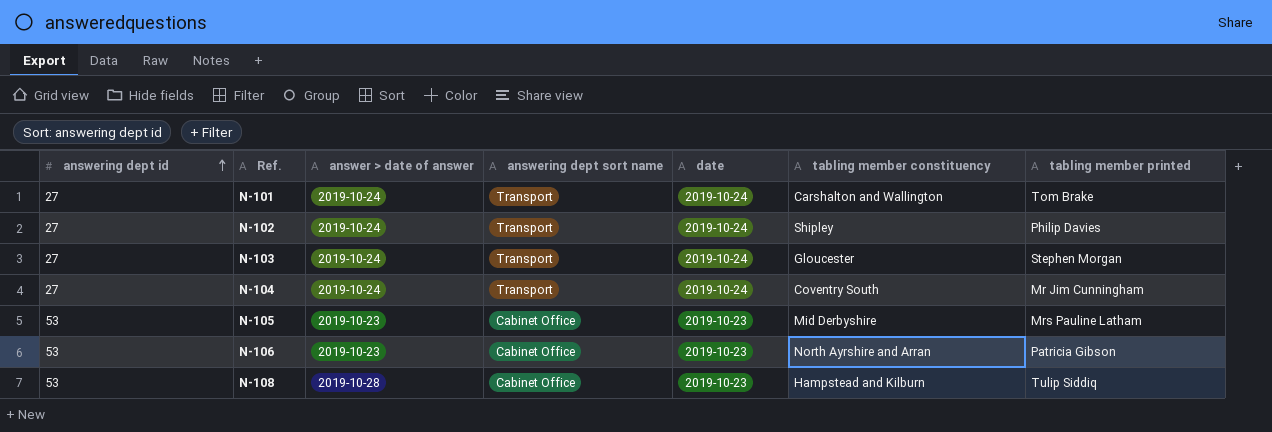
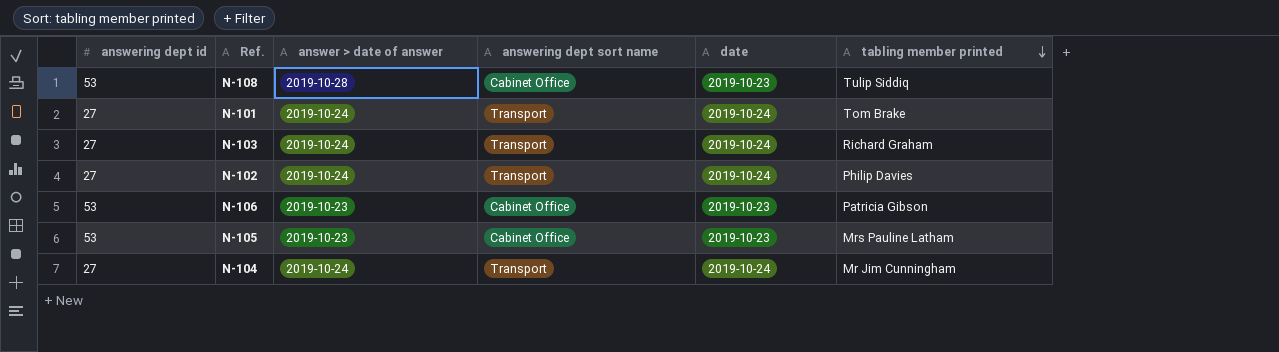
row order: answering dept id ascending -> tabling member printed descending
column tabling member constituency | position: 6 -> none
N-103 | tabling member printed: Stephen Morgan -> Richard Graham

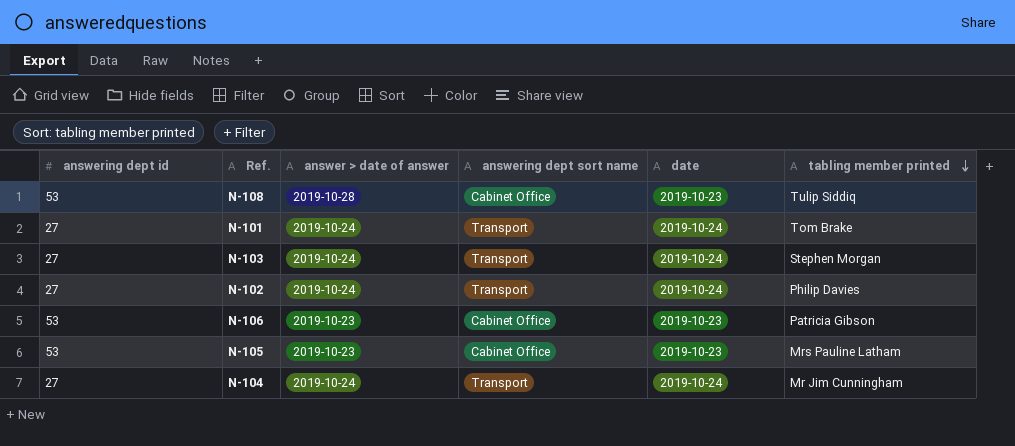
N-103 | tabling member printed: Richard Graham -> Stephen Morgan

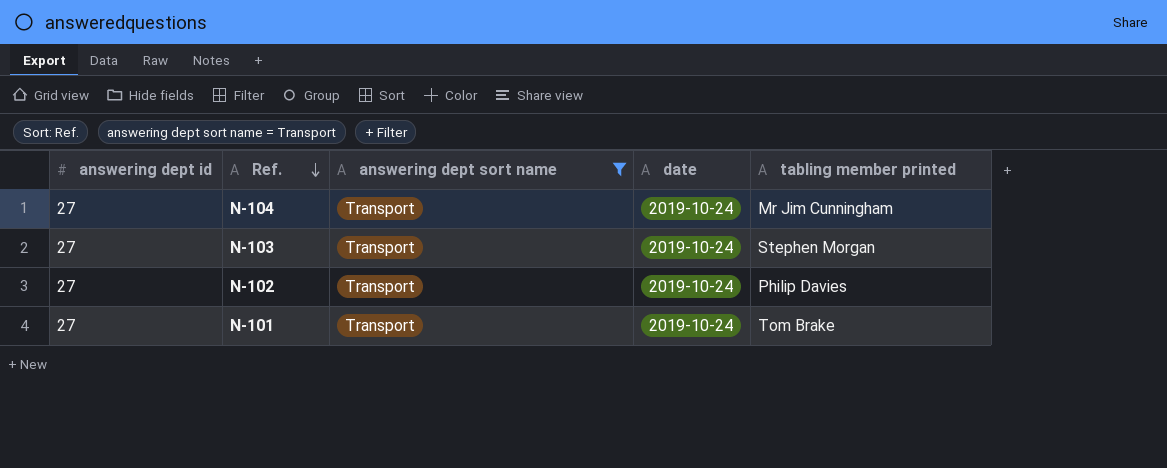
filter: none -> answering dept sort name = Transport
row order: tabling member printed descending -> Ref. descending
column answer > date of answer | position: 3 -> none

